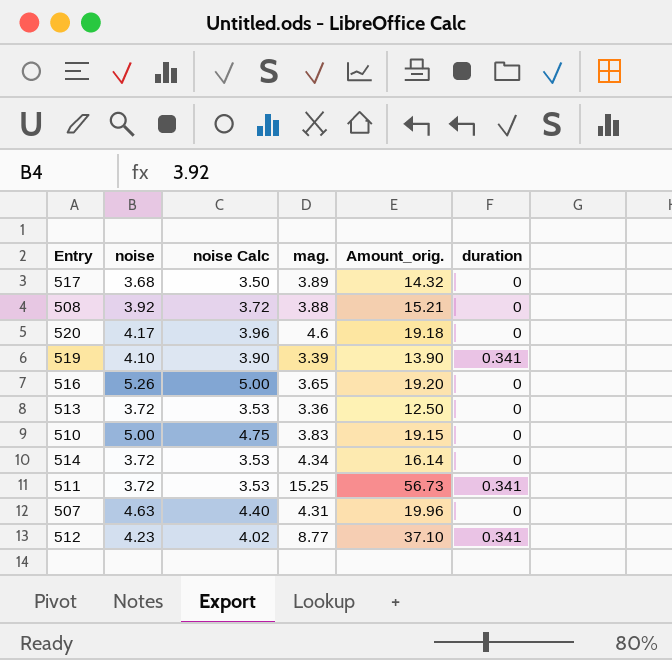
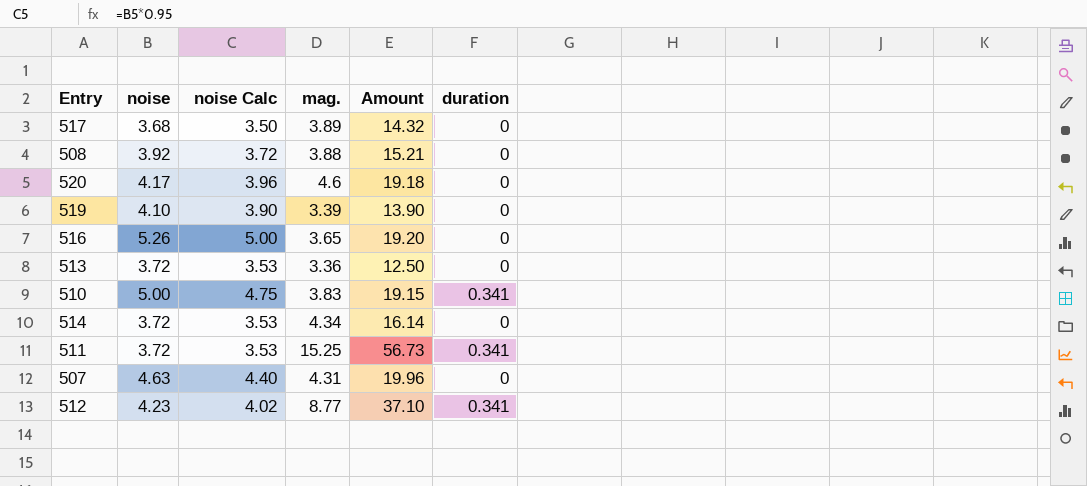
column name: Amount_orig. -> Amount
519 | duration: 0.341 -> 0
510 | duration: 0 -> 0.341

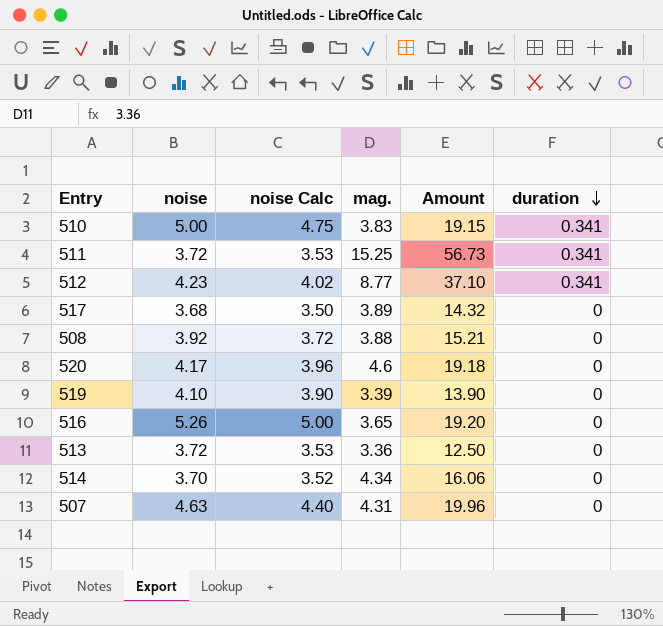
row order: none -> duration descending
514 | noise: 3.72 -> 3.70
514 | noise Calc: 3.53 -> 3.52
514 | Amount: 16.14 -> 16.06

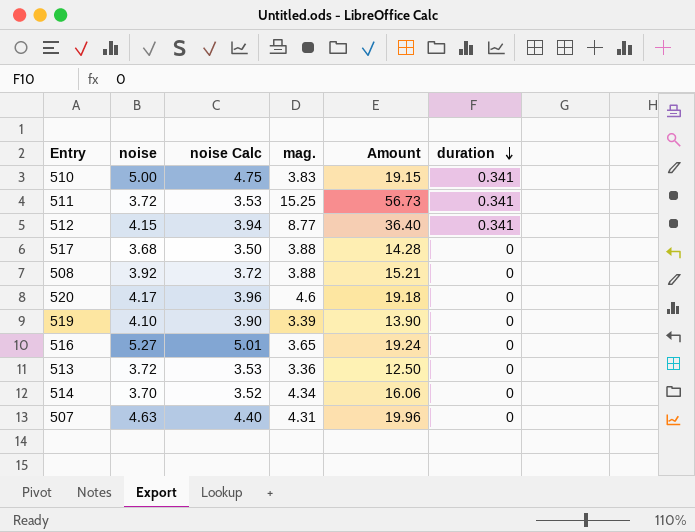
512 | noise: 4.23 -> 4.15
512 | noise Calc: 4.02 -> 3.94
512 | Amount: 37.10 -> 36.40
517 | mag.: 3.89 -> 3.88
517 | Amount: 14.32 -> 14.28
516 | noise: 5.26 -> 5.27
516 | noise Calc: 5.00 -> 5.01
516 | Amount: 19.20 -> 19.24

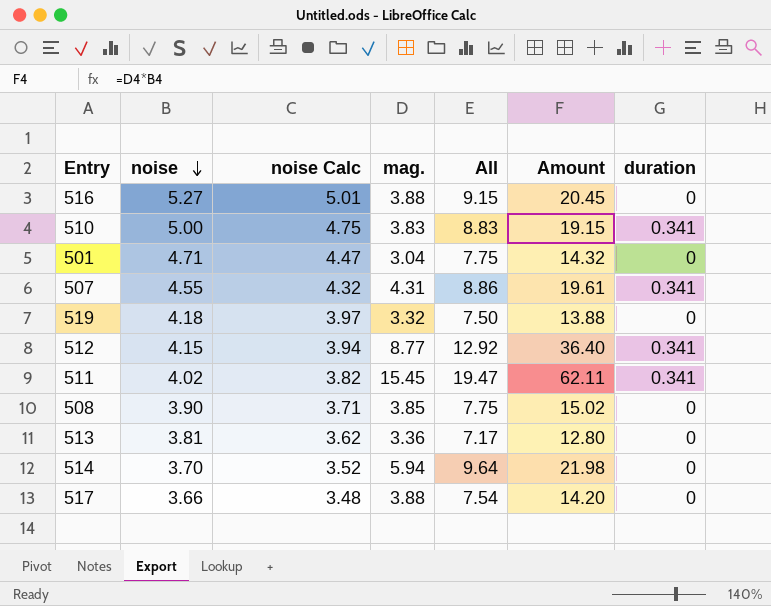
row order: duration descending -> noise descending
column All | formula: none -> [noise] + [mag.]
row 520: 4.17 | 3.96 | 4.6 | 19.18 | 0 -> none
516 | mag.: 3.65 -> 3.88
516 | Amount: 19.24 -> 20.45
row 501: none -> 4.71 | 4.47 | 3.04 | 7.75 | 14.32 | 0
507 | noise: 4.63 -> 4.55
507 | noise Calc: 4.40 -> 4.32
507 | Amount: 19.96 -> 19.61
507 | duration: 0 -> 0.341
519 | noise: 4.10 -> 4.18
519 | noise Calc: 3.90 -> 3.97
519 | mag.: 3.39 -> 3.32
519 | Amount: 13.90 -> 13.88
511 | noise: 3.72 -> 4.02
511 | noise Calc: 3.53 -> 3.82
511 | mag.: 15.25 -> 15.45
511 | Amount: 56.73 -> 62.11
508 | noise: 3.92 -> 3.90
508 | noise Calc: 3.72 -> 3.71
508 | mag.: 3.88 -> 3.85
508 | Amount: 15.21 -> 15.02
513 | noise: 3.72 -> 3.81
513 | noise Calc: 3.53 -> 3.62
513 | Amount: 12.50 -> 12.80
514 | mag.: 4.34 -> 5.94
514 | Amount: 16.06 -> 21.98
517 | noise: 3.68 -> 3.66
517 | noise Calc: 3.50 -> 3.48
517 | Amount: 14.28 -> 14.20

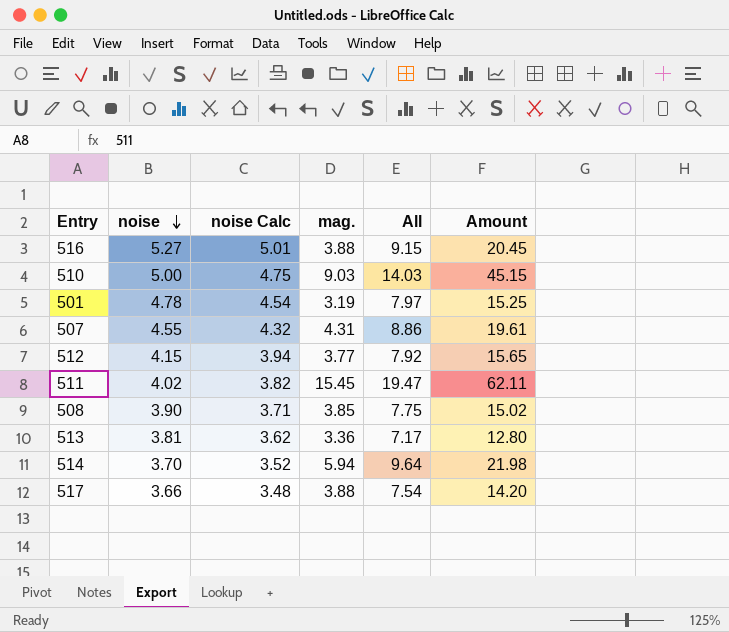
column duration | position: 7 -> none
row 519: 4.18 | 3.97 | 3.32 | 7.50 | 13.88 | 0 -> none
510 | mag.: 3.83 -> 9.03
510 | All: 8.83 -> 14.03
510 | Amount: 19.15 -> 45.15
501 | noise: 4.71 -> 4.78
501 | noise Calc: 4.47 -> 4.54
501 | mag.: 3.04 -> 3.19
501 | All: 7.75 -> 7.97
501 | Amount: 14.32 -> 15.25
512 | mag.: 8.77 -> 3.77
512 | All: 12.92 -> 7.92
512 | Amount: 36.40 -> 15.65

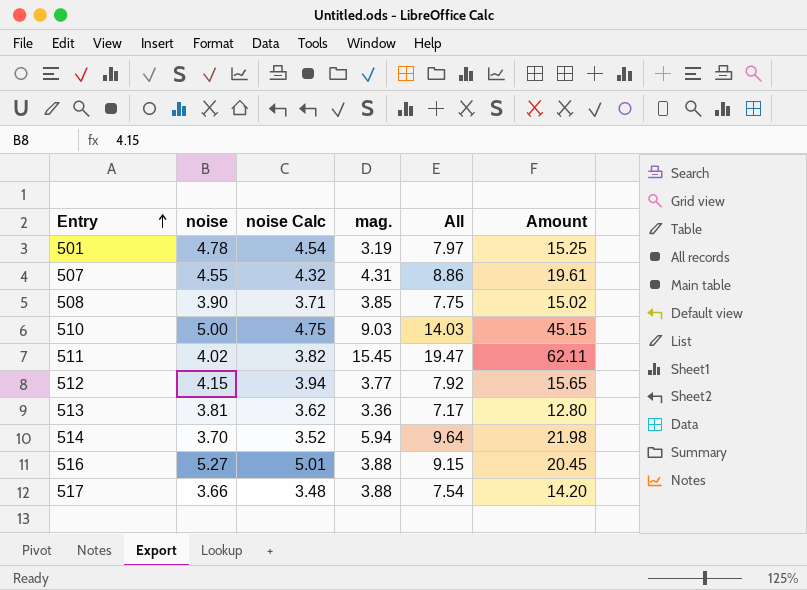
row order: noise descending -> Entry ascending

